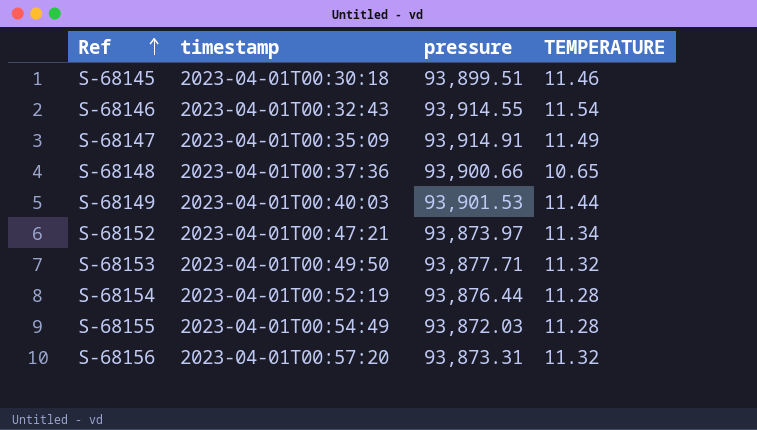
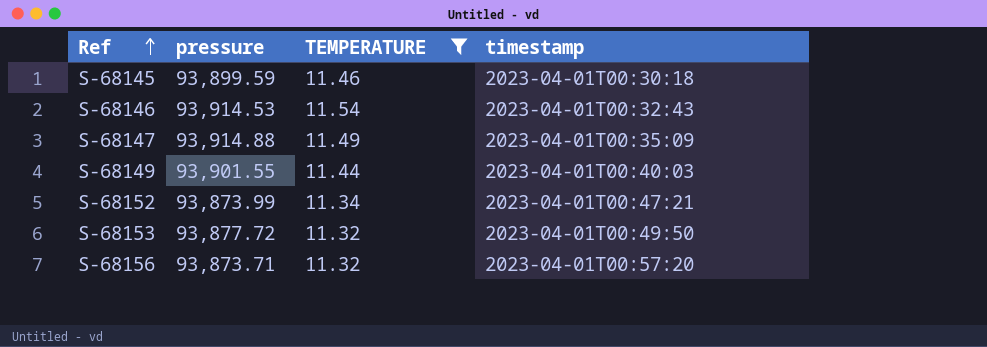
filter: none -> TEMPERATURE >= 11.32
column timestamp | position: 2 -> 4
S-68145 | pressure: 93,899.51 -> 93,899.59
S-68146 | pressure: 93,914.55 -> 93,914.53
S-68147 | pressure: 93,914.91 -> 93,914.88
S-68149 | pressure: 93,901.53 -> 93,901.55
S-68152 | pressure: 93,873.97 -> 93,873.99
S-68153 | pressure: 93,877.71 -> 93,877.72
S-68156 | pressure: 93,873.31 -> 93,873.71

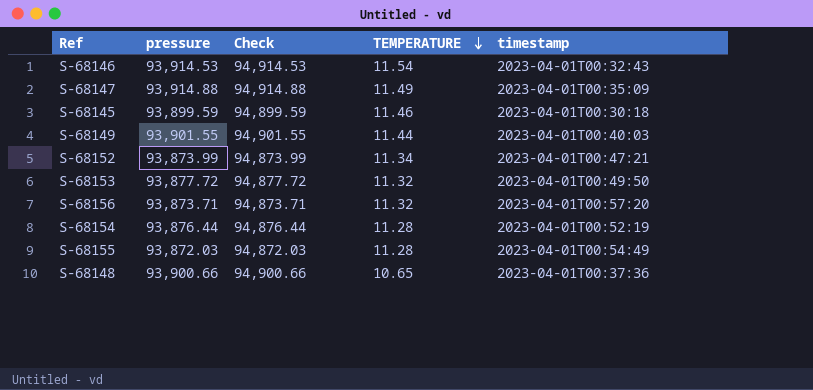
filter: TEMPERATURE >= 11.32 -> none
row order: Ref ascending -> TEMPERATURE descending
column Check | formula: none -> [pressure] + 1000

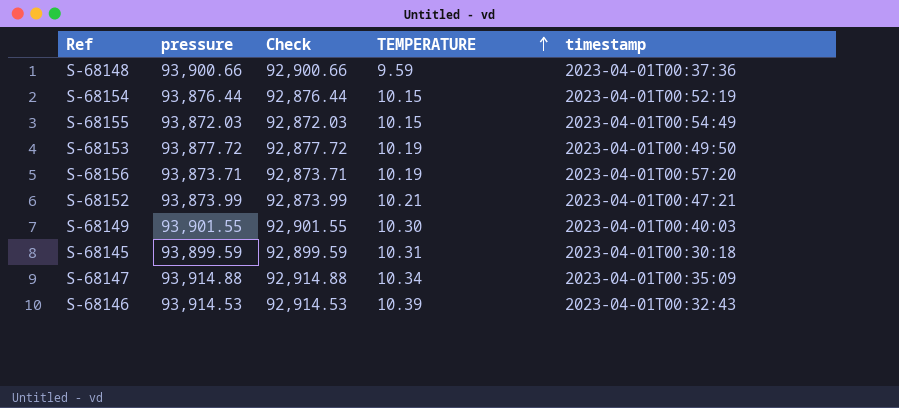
row order: TEMPERATURE descending -> TEMPERATURE ascending
column Check | formula: [pressure] + 1000 -> [pressure] - 1000
S-68148 | TEMPERATURE: 10.65 -> 9.59
S-68154 | TEMPERATURE: 11.28 -> 10.15
S-68155 | TEMPERATURE: 11.28 -> 10.15
S-68153 | TEMPERATURE: 11.32 -> 10.19
S-68156 | TEMPERATURE: 11.32 -> 10.19
S-68152 | TEMPERATURE: 11.34 -> 10.21
S-68149 | TEMPERATURE: 11.44 -> 10.30
S-68145 | TEMPERATURE: 11.46 -> 10.31
S-68147 | TEMPERATURE: 11.49 -> 10.34
S-68146 | TEMPERATURE: 11.54 -> 10.39

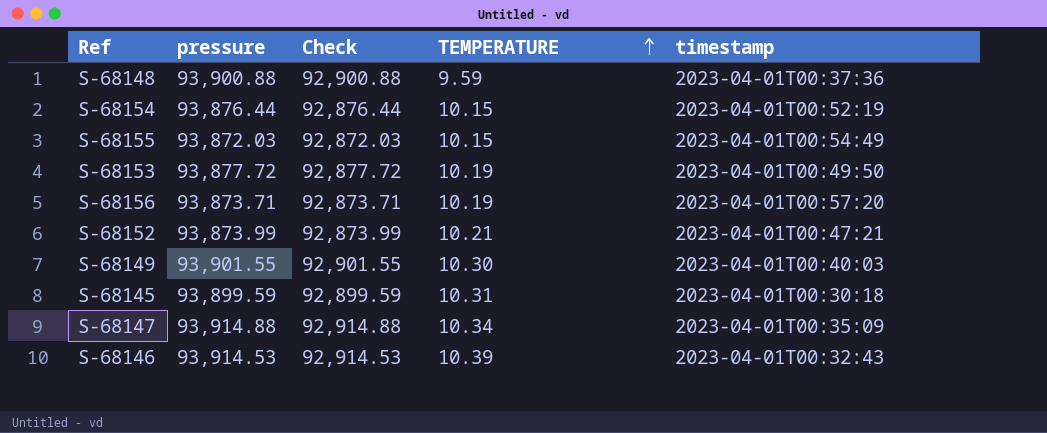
S-68148 | pressure: 93,900.66 -> 93,900.88
S-68148 | Check: 92,900.66 -> 92,900.88

